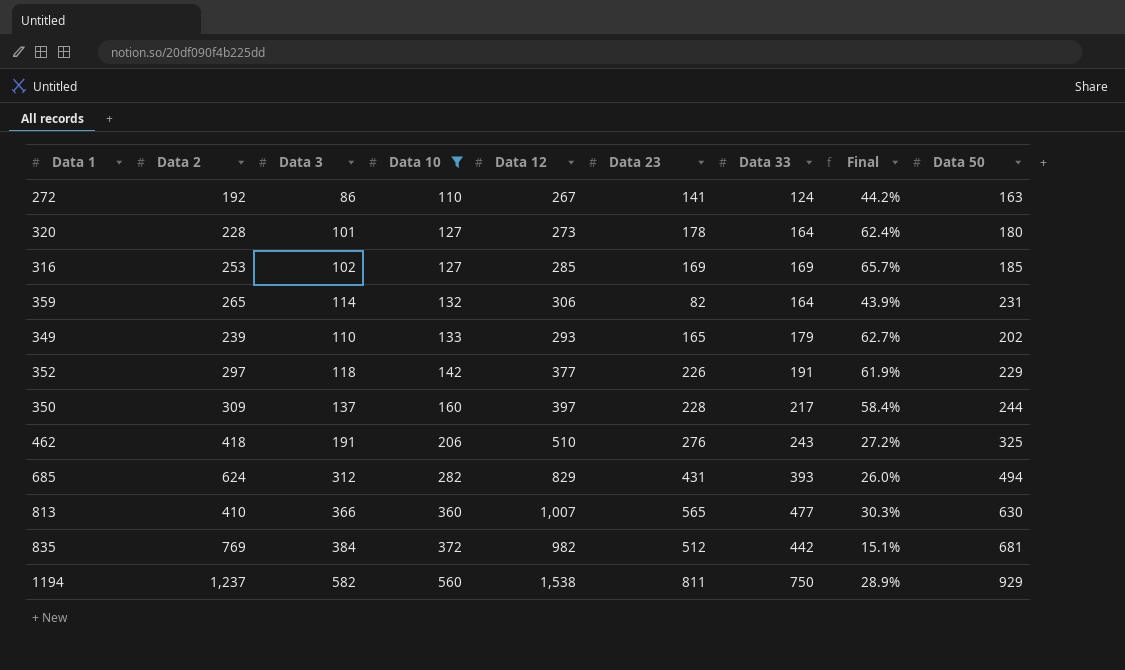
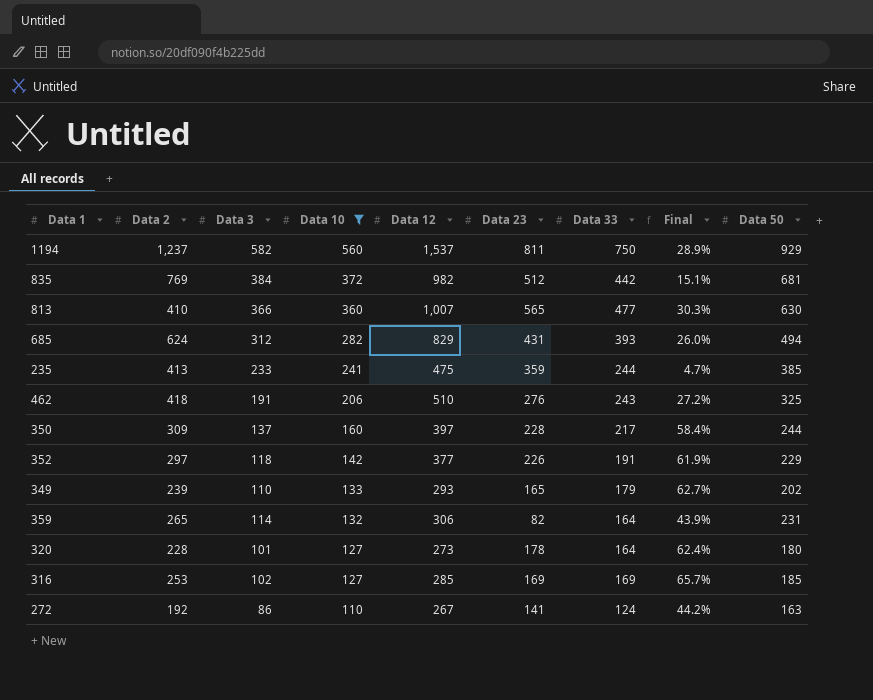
row order: Data 10 ascending -> Data 10 descending
1194 | Data 12: 1,538 -> 1,537
row 235: none -> 413 | 233 | 241 | 475 | 359 | 244 | 4.7% | 385

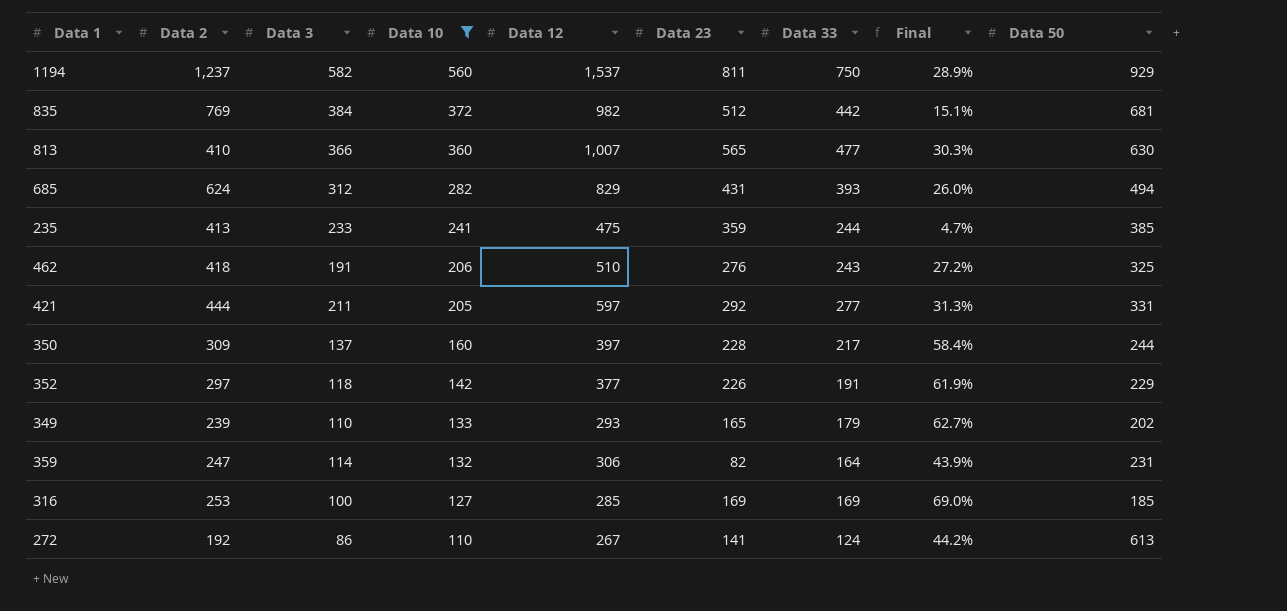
row 320: 228 | 101 | 127 | 273 | 178 | 164 | 62.4% | 180 -> none
row 421: none -> 444 | 211 | 205 | 597 | 292 | 277 | 31.3% | 331
359 | Data 2: 265 -> 247
316 | Data 3: 102 -> 100
316 | Final: 65.7% -> 69.0%
272 | Data 50: 163 -> 613

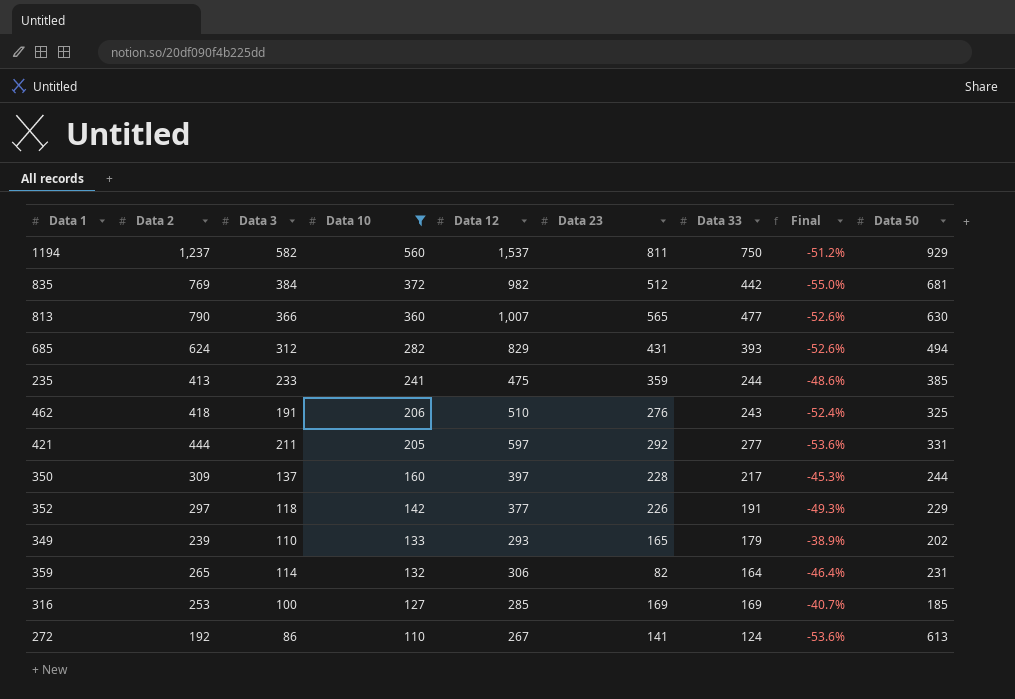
column Final | formula: ([Data 33] - [Data 3]) / [Data 3] -> ([Data 33] - [Data 12]) / [Data 12]
813 | Data 2: 410 -> 790
359 | Data 2: 247 -> 265

